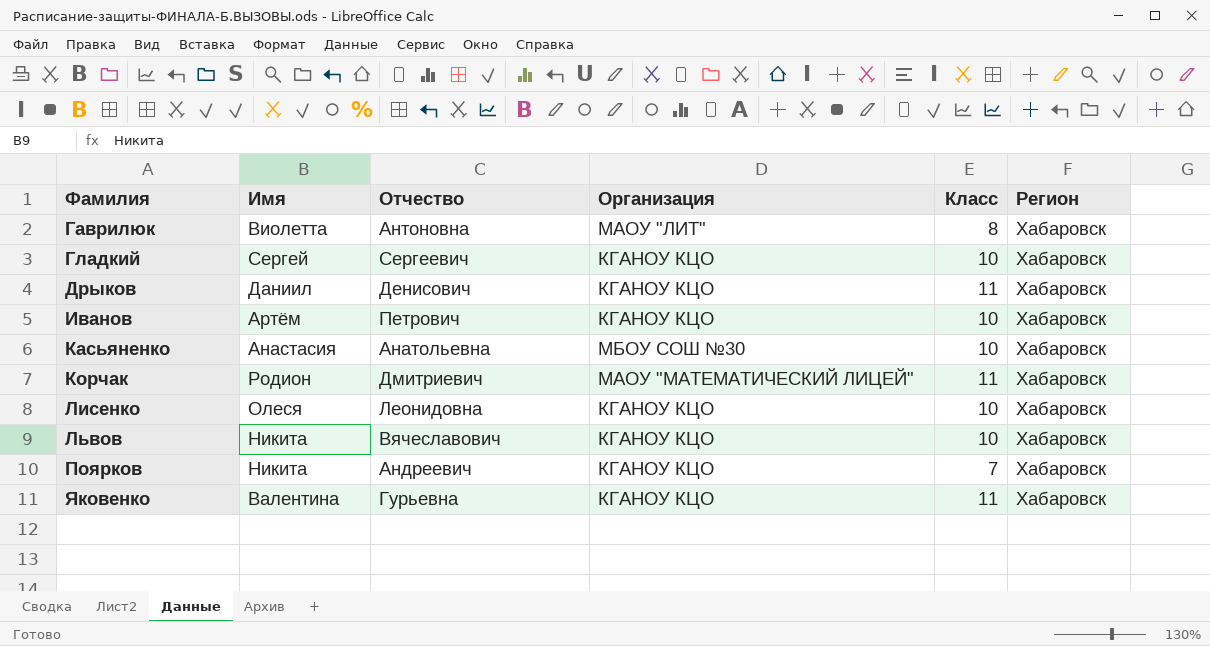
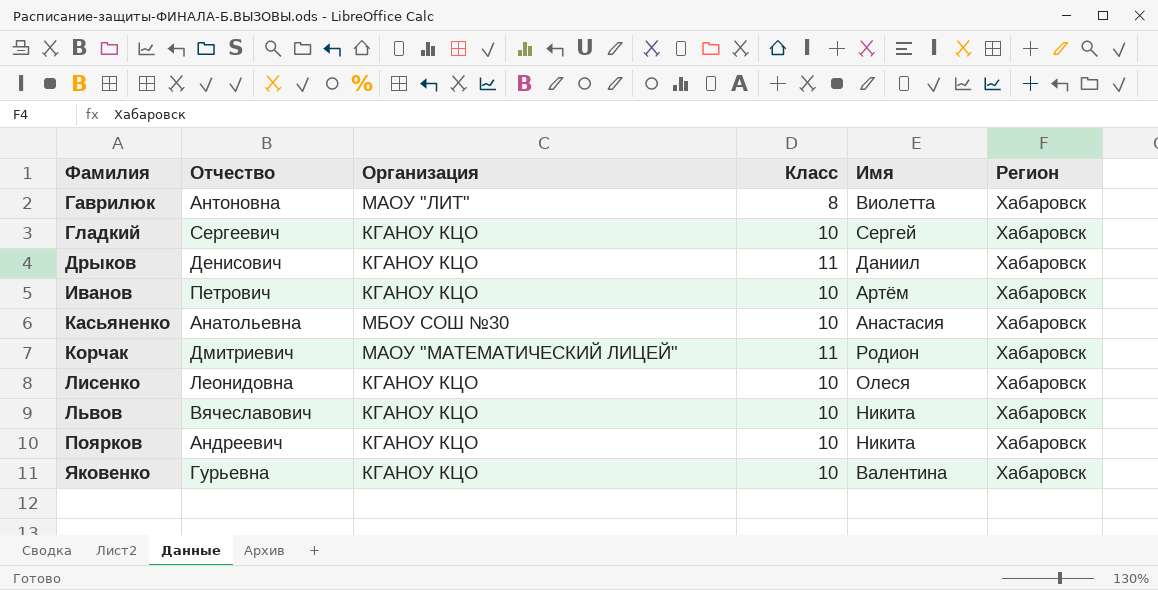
column Имя | position: 2 -> 5
Поярков | Класс: 7 -> 10
Яковенко | Класс: 11 -> 10

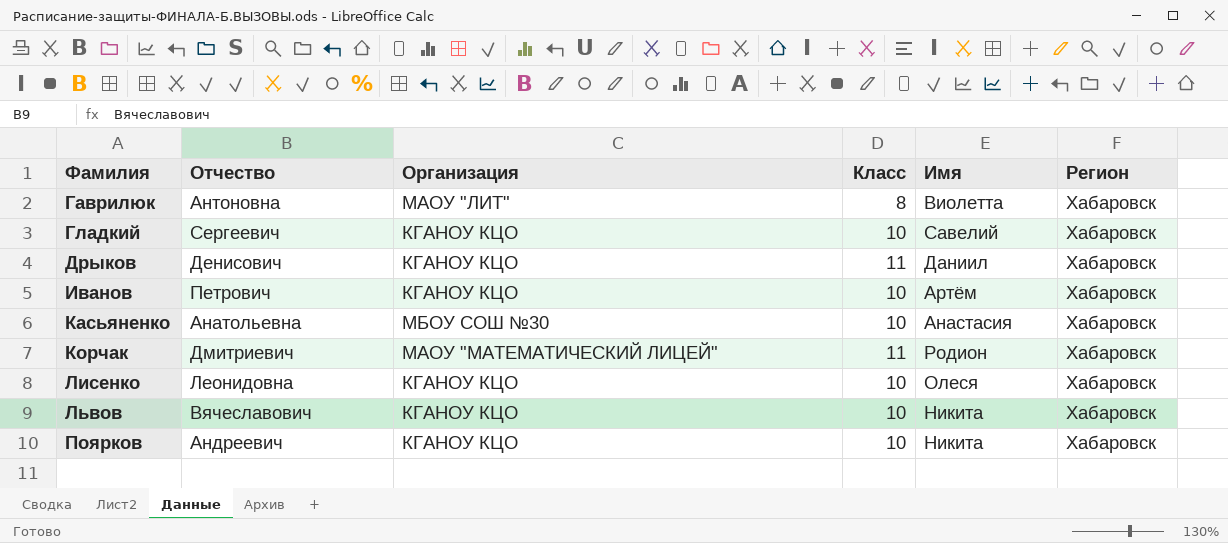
row Яковенко: Гурьевна | КГАНОУ КЦО | 10 | Валентина | Хабаровск -> none
Гладкий | Имя: Сергей -> Савелий

